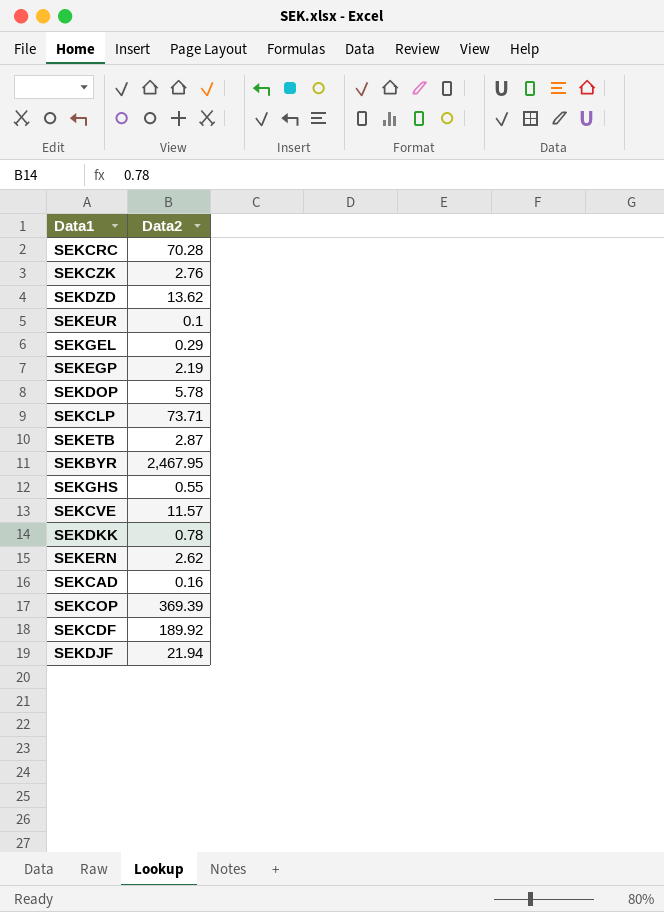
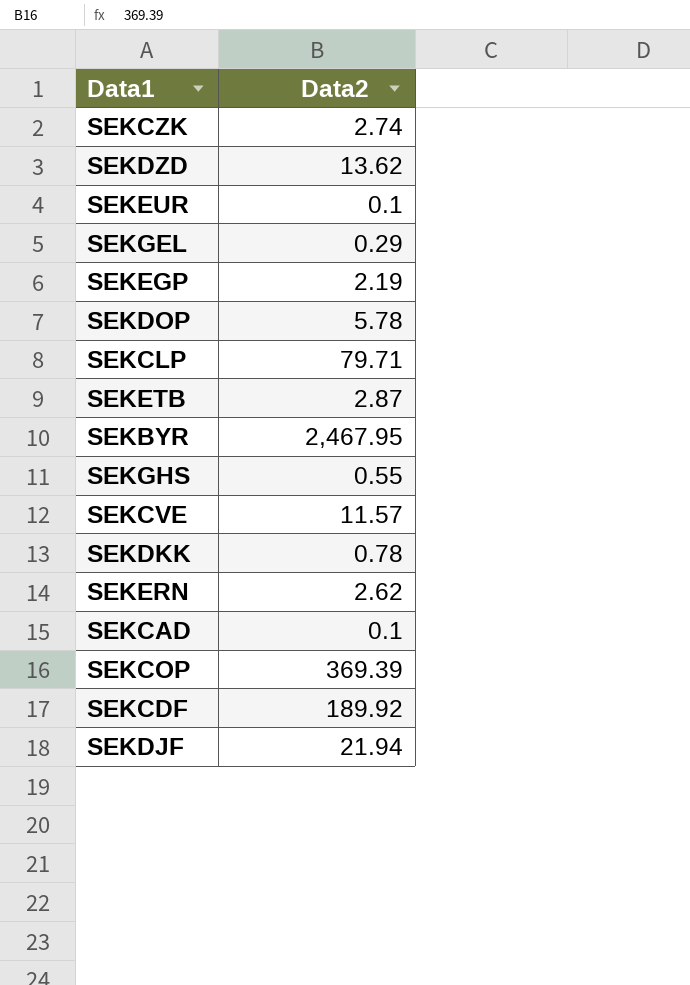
row SEKCRC: 70.28 -> none
SEKCZK | Data2: 2.76 -> 2.74
SEKCLP | Data2: 73.71 -> 79.71
SEKCAD | Data2: 0.16 -> 0.1

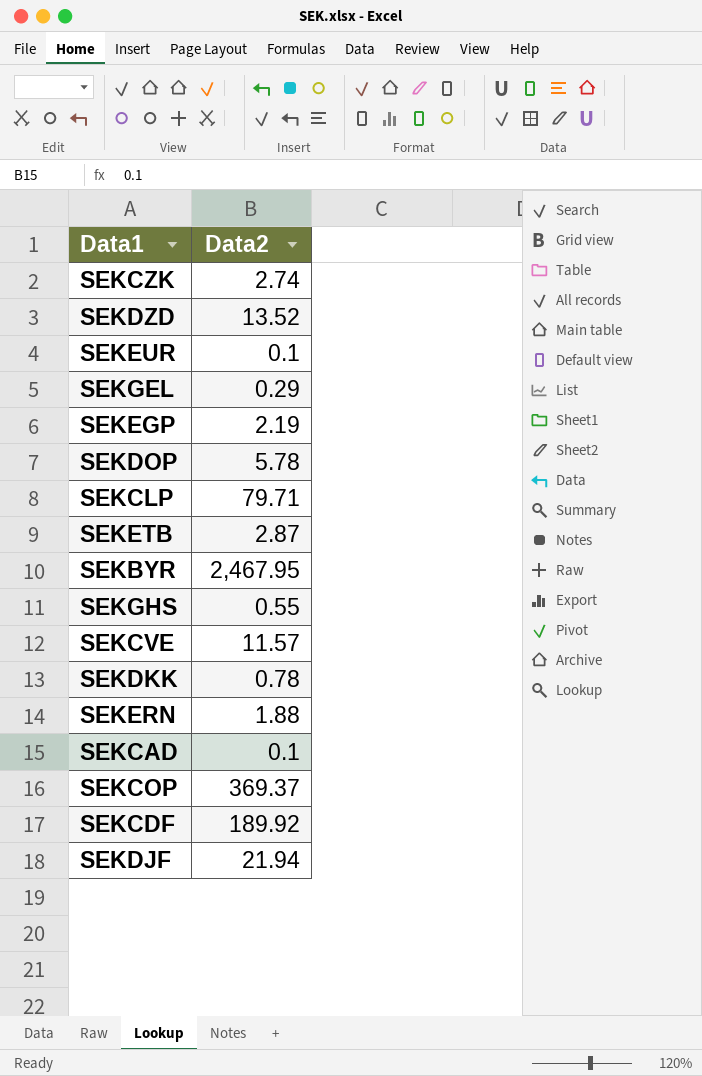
SEKDZD | Data2: 13.62 -> 13.52
SEKERN | Data2: 2.62 -> 1.88
SEKCOP | Data2: 369.39 -> 369.37

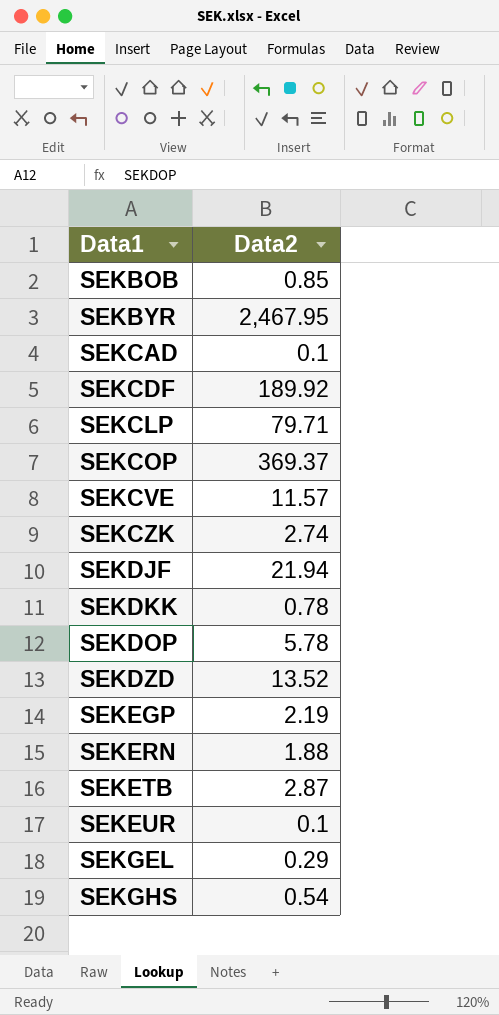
row order: none -> Data1 ascending
row SEKBOB: none -> 0.85
SEKGHS | Data2: 0.55 -> 0.54

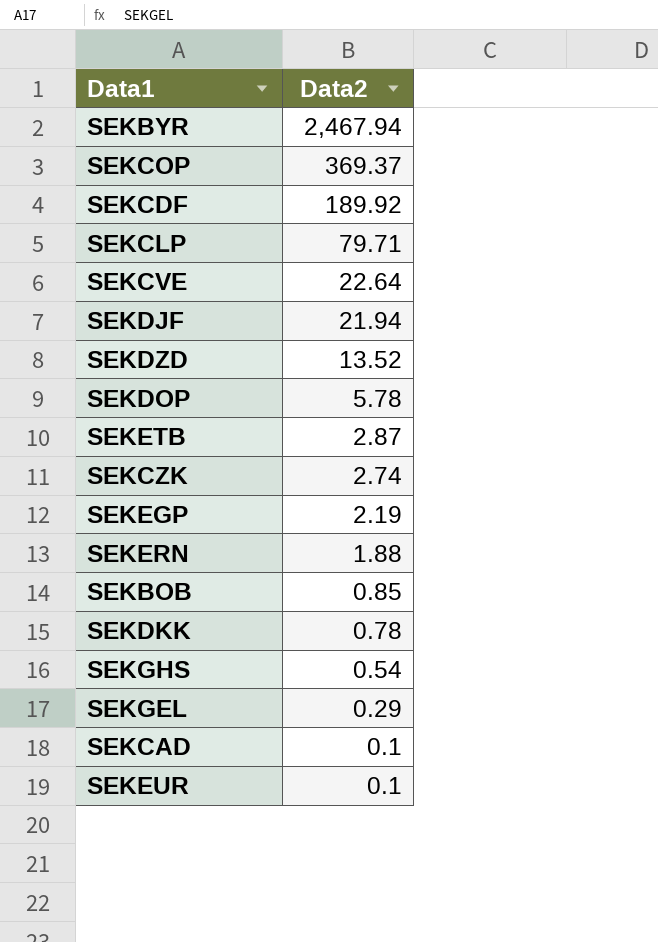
row order: Data1 ascending -> Data2 descending
SEKBYR | Data2: 2,467.95 -> 2,467.94
SEKCVE | Data2: 11.57 -> 22.64

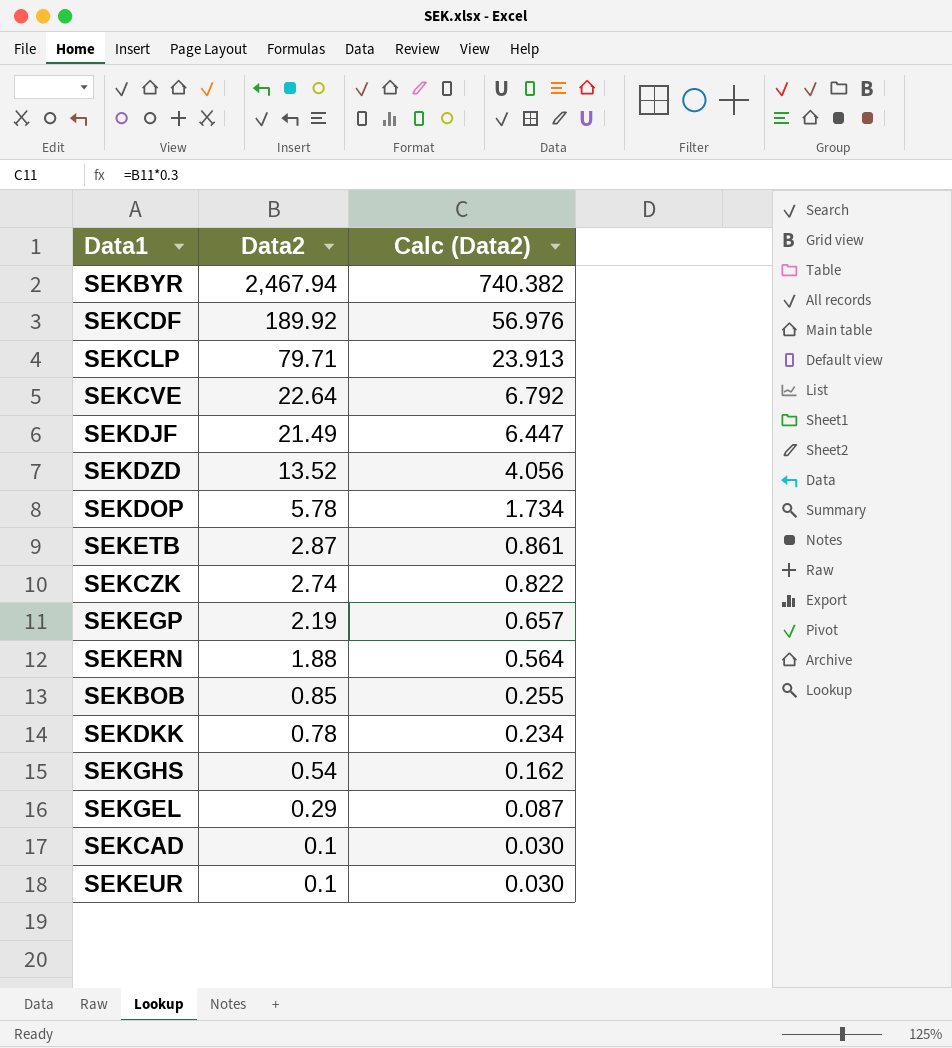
column Calc (Data2) | formula: none -> [Data2] * 0.3
row SEKCOP: 369.37 -> none
SEKDJF | Data2: 21.94 -> 21.49

